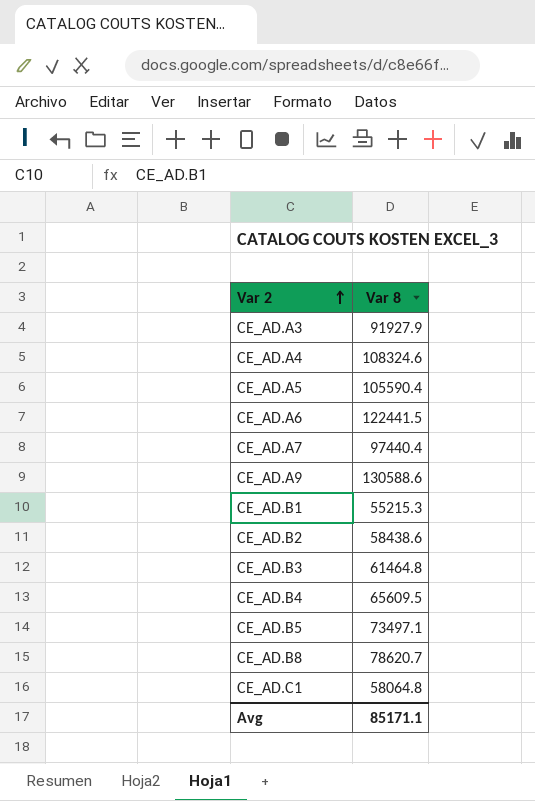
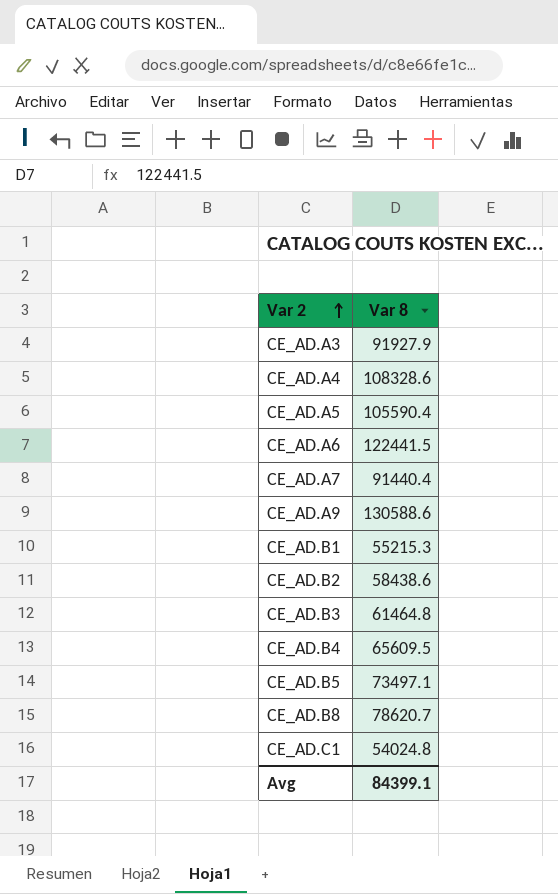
CE_AD.A4 | Var 8: 108324.6 -> 108328.6
CE_AD.A7 | Var 8: 97440.4 -> 91440.4
CE_AD.C1 | Var 8: 58064.8 -> 54024.8
Avg | Var 8: 85171.1 -> 84399.1

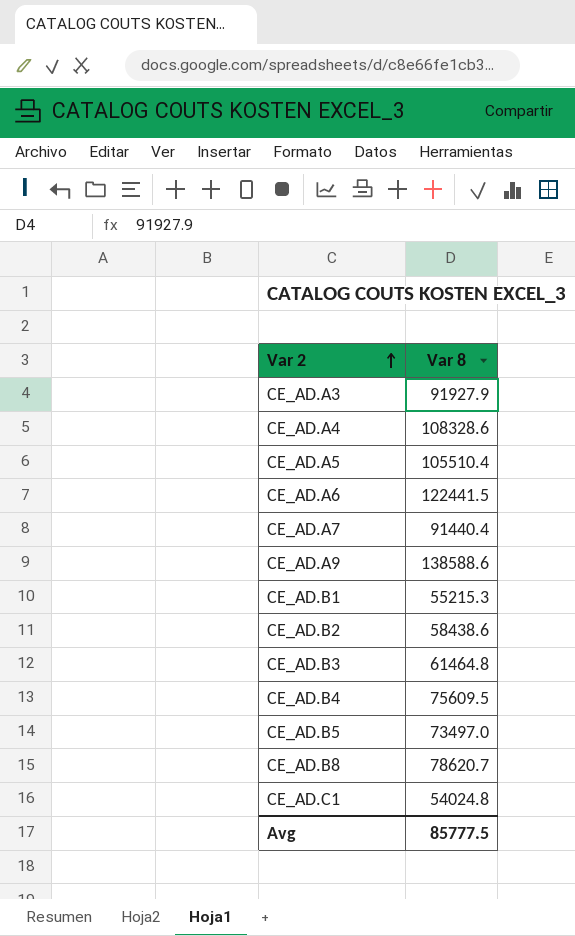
CE_AD.A5 | Var 8: 105590.4 -> 105510.4
CE_AD.A9 | Var 8: 130588.6 -> 138588.6
CE_AD.B4 | Var 8: 65609.5 -> 75609.5
CE_AD.B5 | Var 8: 73497.1 -> 73497.0
Avg | Var 8: 84399.1 -> 85777.5

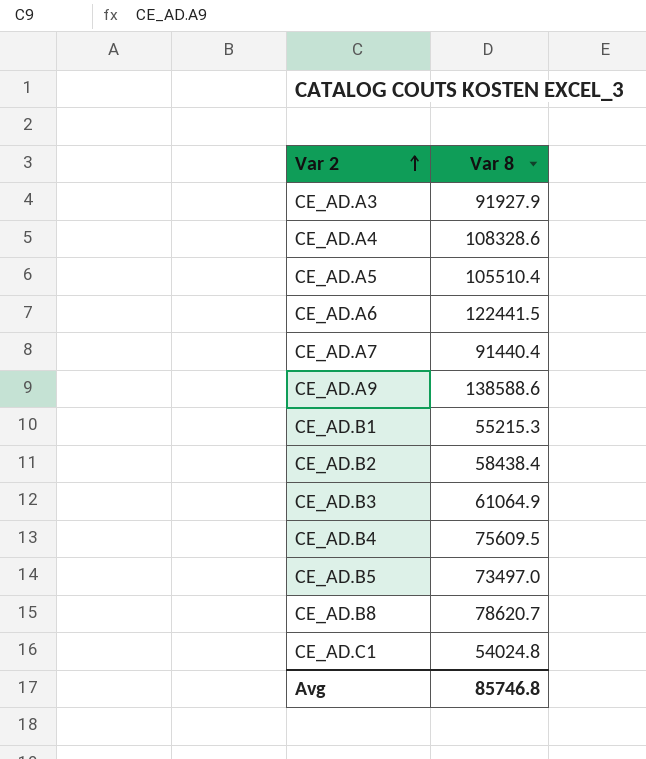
CE_AD.B2 | Var 8: 58438.6 -> 58438.4
CE_AD.B3 | Var 8: 61464.8 -> 61064.9
Avg | Var 8: 85777.5 -> 85746.8

